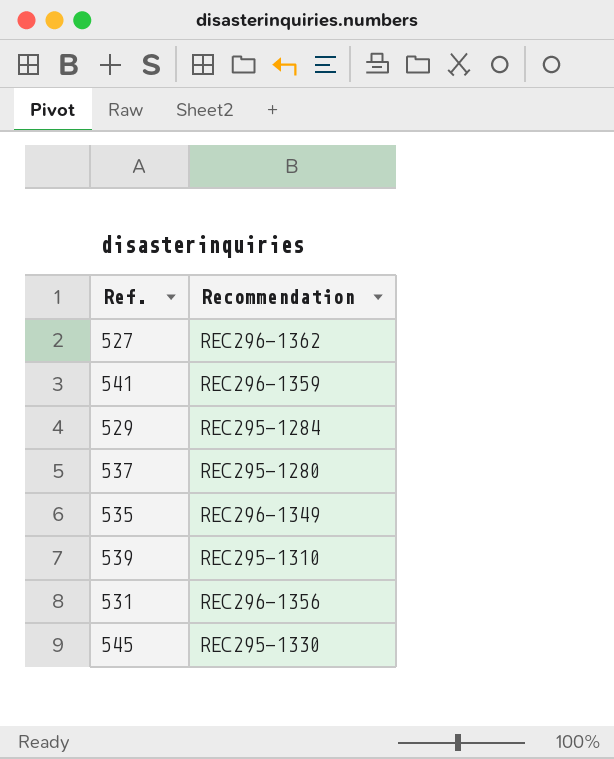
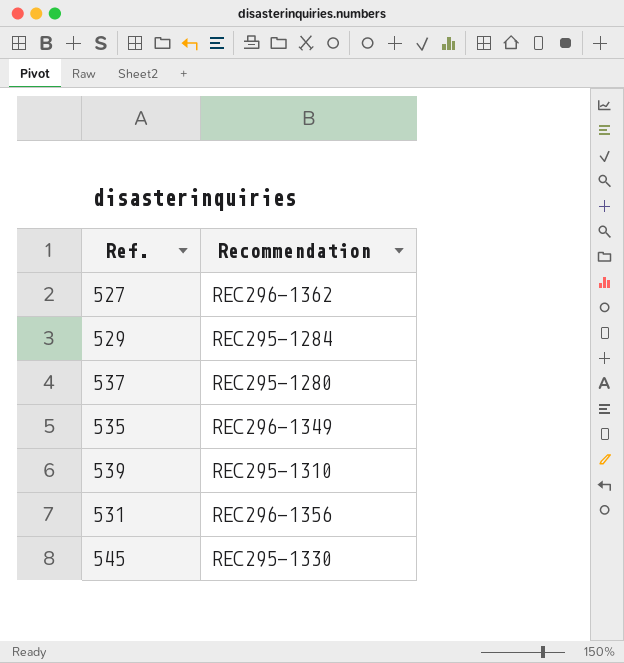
row 541: REC296-1359 -> none

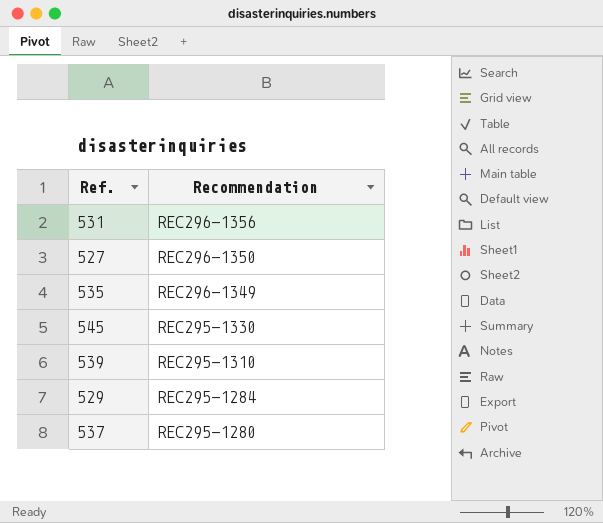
row order: none -> Recommendation descending
527 | Recommendation: REC296-1362 -> REC296-1350

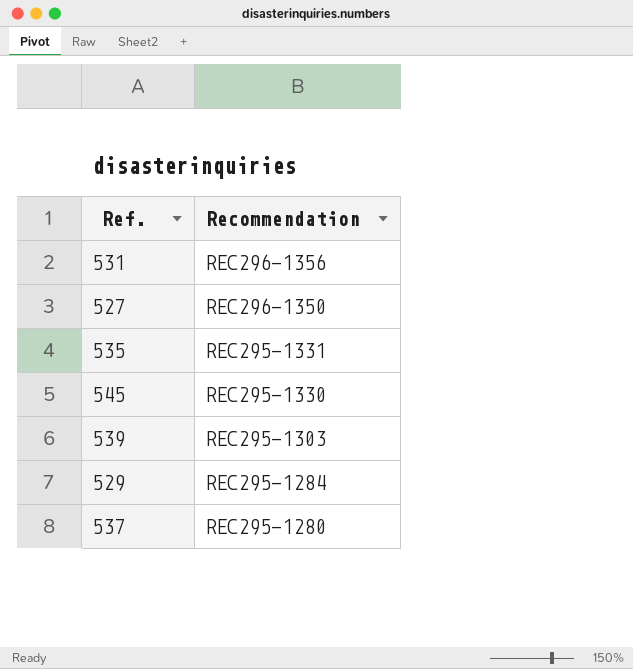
535 | Recommendation: REC296-1349 -> REC295-1331
539 | Recommendation: REC295-1310 -> REC295-1303

